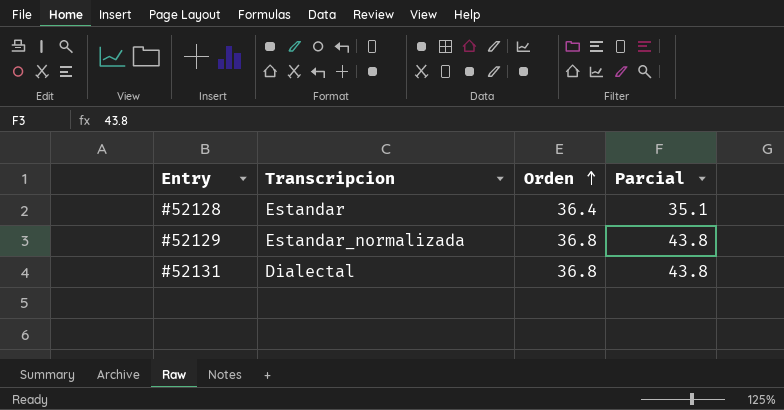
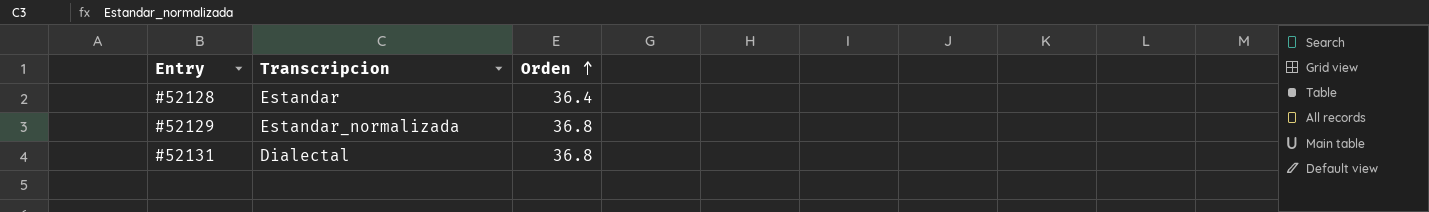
column Parcial | position: 4 -> none

